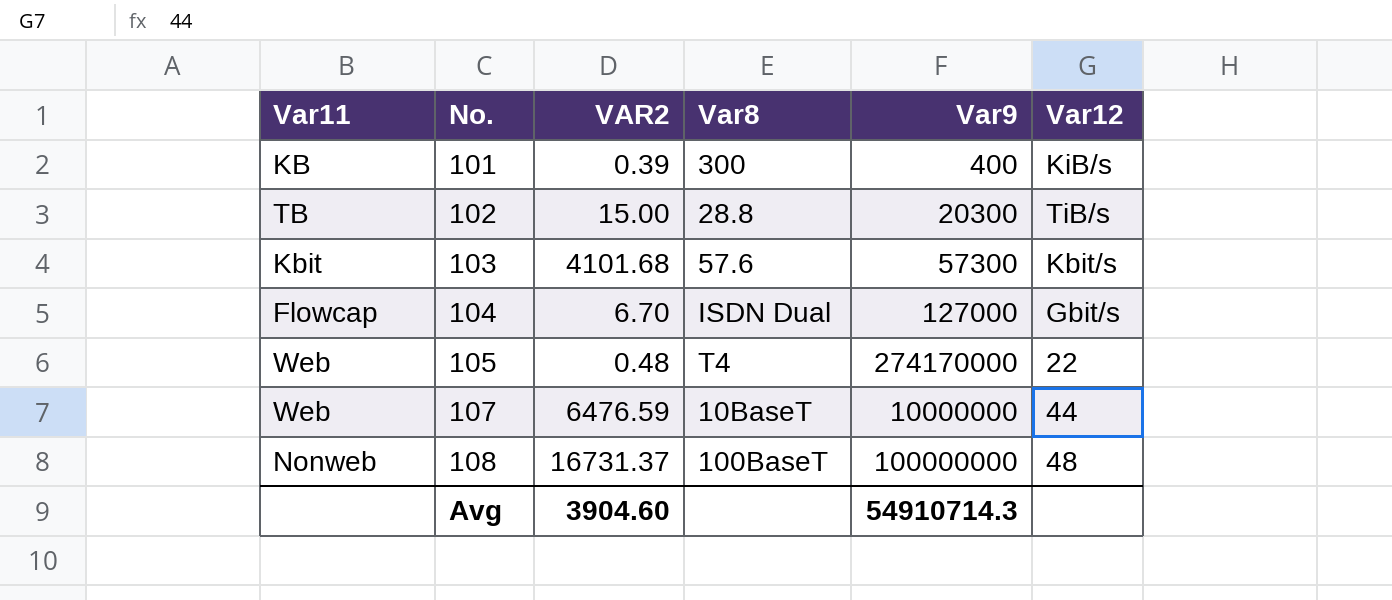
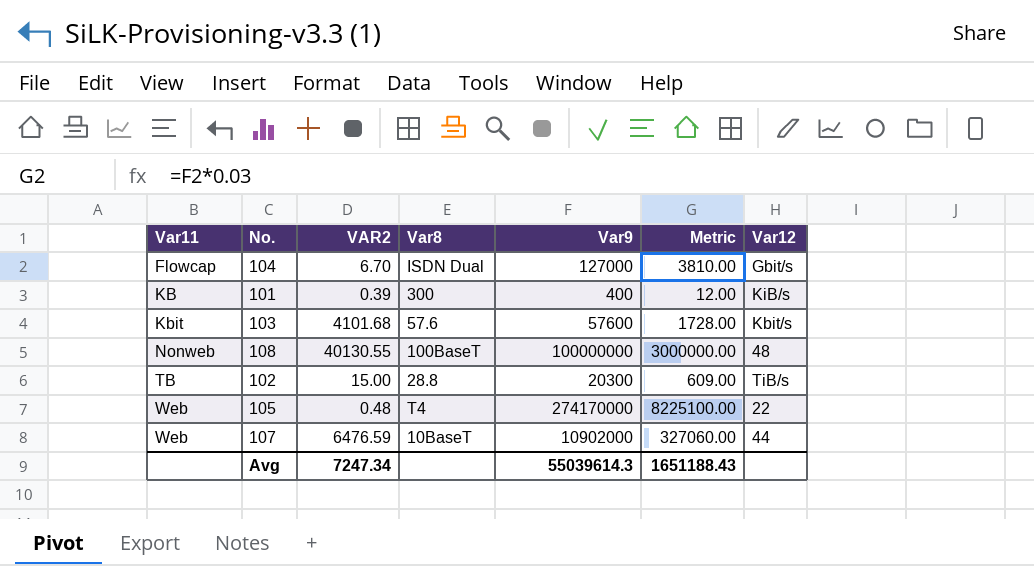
row order: No. ascending -> Var11 ascending
column Metric | formula: none -> [Var9] * 0.03
103 | Var9: 57300 -> 57600
108 | VAR2: 16731.37 -> 40130.55
107 | Var9: 10000000 -> 10902000
Avg | VAR2: 3904.60 -> 7247.34
Avg | Var9: 54910714.3 -> 55039614.3

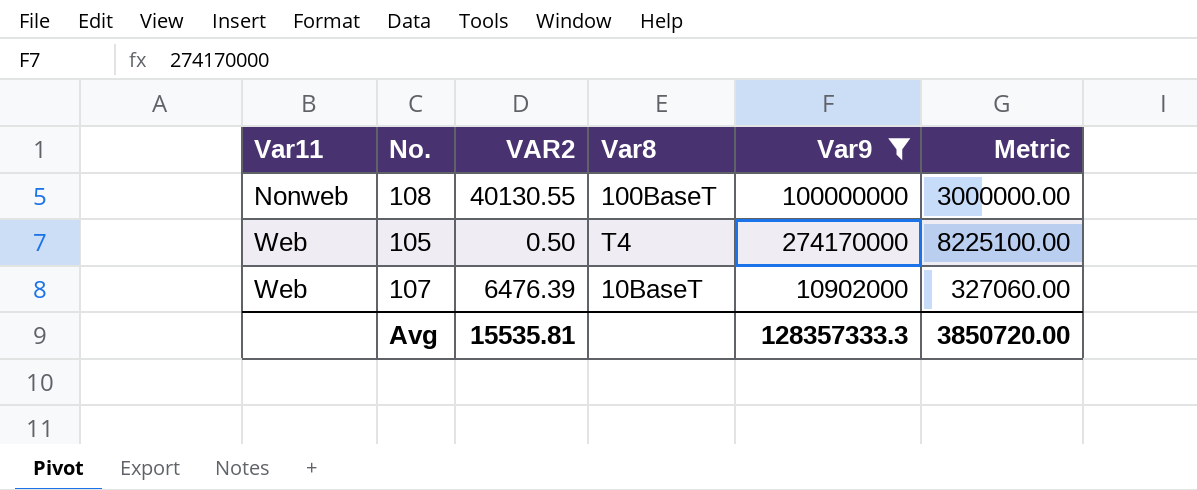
filter: none -> Var9 >= 10902000
column Var12 | position: 7 -> none
105 | VAR2: 0.48 -> 0.50
107 | VAR2: 6476.59 -> 6476.39
Avg | VAR2: 7247.34 -> 15535.81
Avg | Var9: 55039614.3 -> 128357333.3
Avg | Metric: 1651188.43 -> 3850720.00

